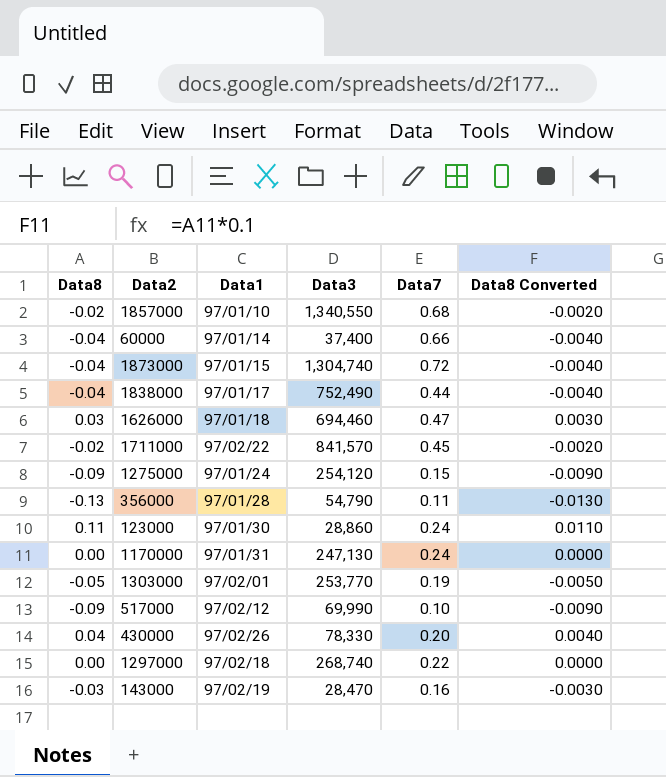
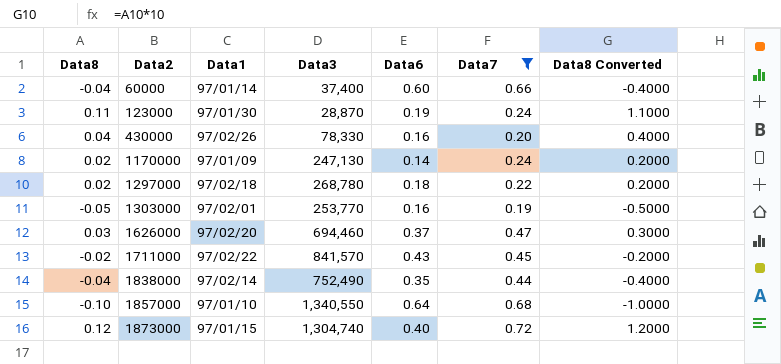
filter: none -> Data7 >= 0.19
row order: none -> Data2 ascending
column Data6 | position: none -> 5
column Data8 Converted | formula: [Data8] * 0.1 -> [Data8] * 10
123000 | Data3: 28,860 -> 28,870
1170000 | Data8: 0.00 -> 0.02
1170000 | Data1: 97/01/31 -> 97/01/09
1297000 | Data8: 0.00 -> 0.02
1297000 | Data3: 268,740 -> 268,780
1626000 | Data1: 97/01/18 -> 97/02/20
1838000 | Data1: 97/01/17 -> 97/02/14
1857000 | Data8: -0.02 -> -0.10
1873000 | Data8: -0.04 -> 0.12

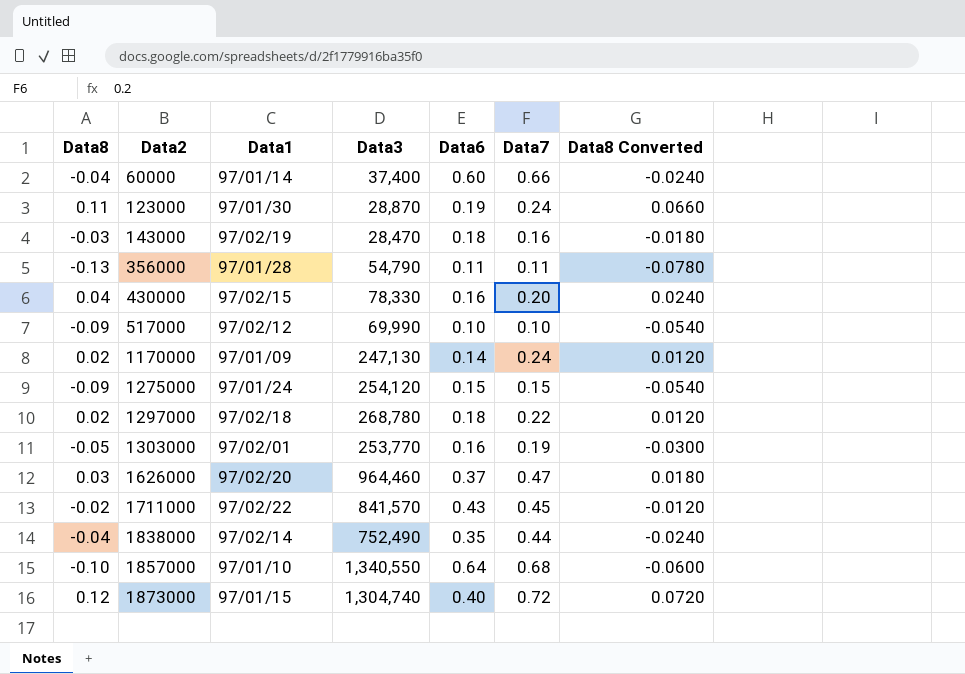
filter: Data7 >= 0.19 -> none
column Data8 Converted | formula: [Data8] * 10 -> [Data8] * 0.6
430000 | Data1: 97/02/26 -> 97/02/15
1626000 | Data3: 694,460 -> 964,460

